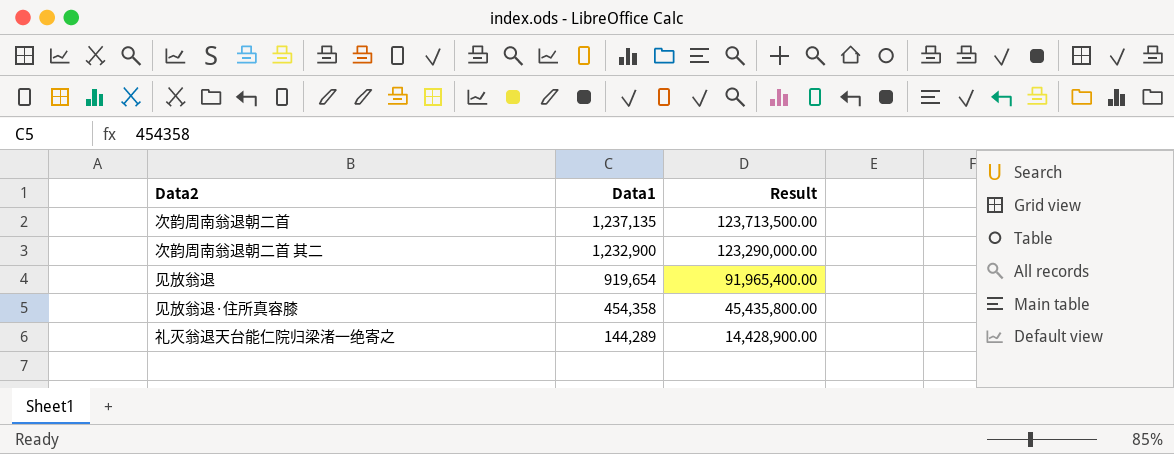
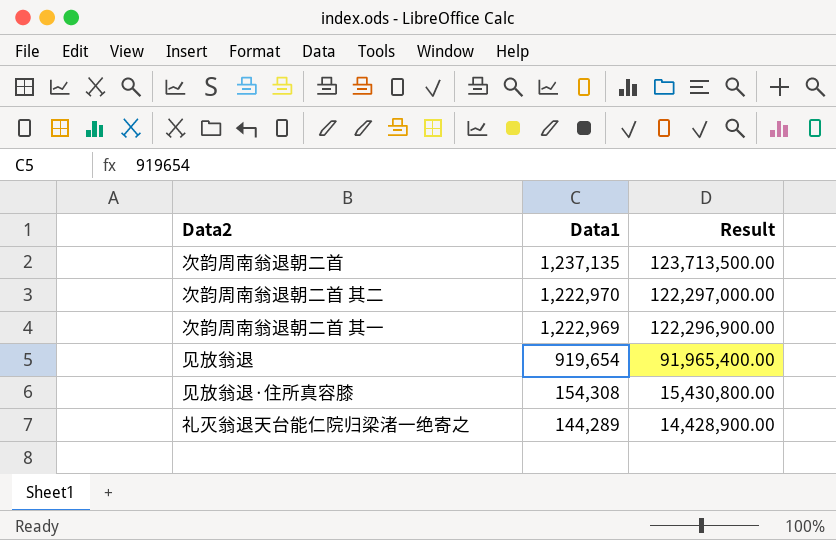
次韵周南翁退朝二首 其二 | Data1: 1,232,900 -> 1,222,970
次韵周南翁退朝二首 其二 | Result: 123,290,000.00 -> 122,297,000.00
row 次韵周南翁退朝二首 其一: none -> 1,222,969 | 122,296,900.00
见放翁退·住所真容膝 | Data1: 454,358 -> 154,308
见放翁退·住所真容膝 | Result: 45,435,800.00 -> 15,430,800.00

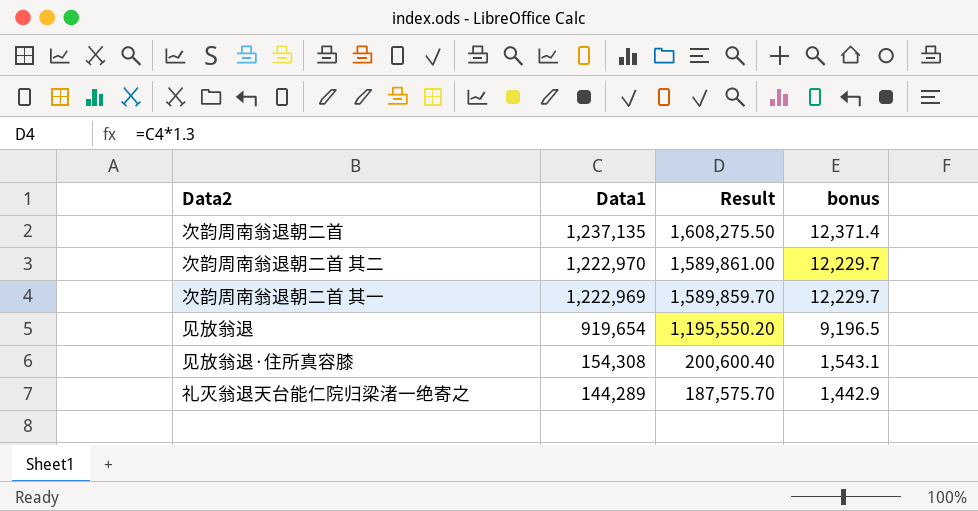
column Result | formula: [Data1] * 100 -> [Data1] * 1.3
column bonus | formula: none -> [Data1] * 0.01

